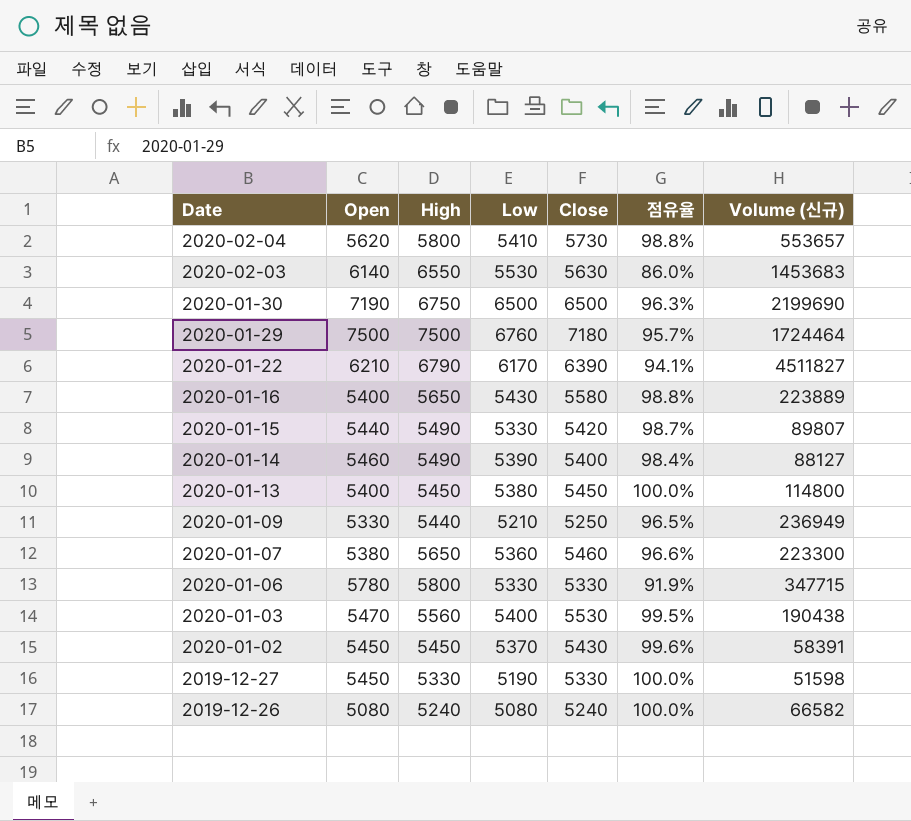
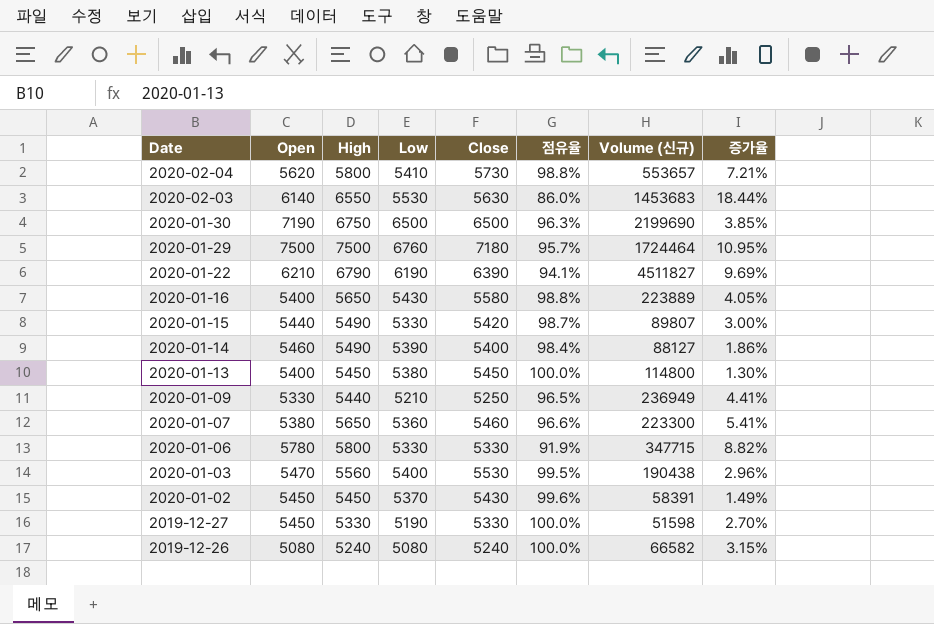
column 증가율 | formula: none -> ([High] - [Low]) / [Low]
2020-01-22 | Low: 6170 -> 6190

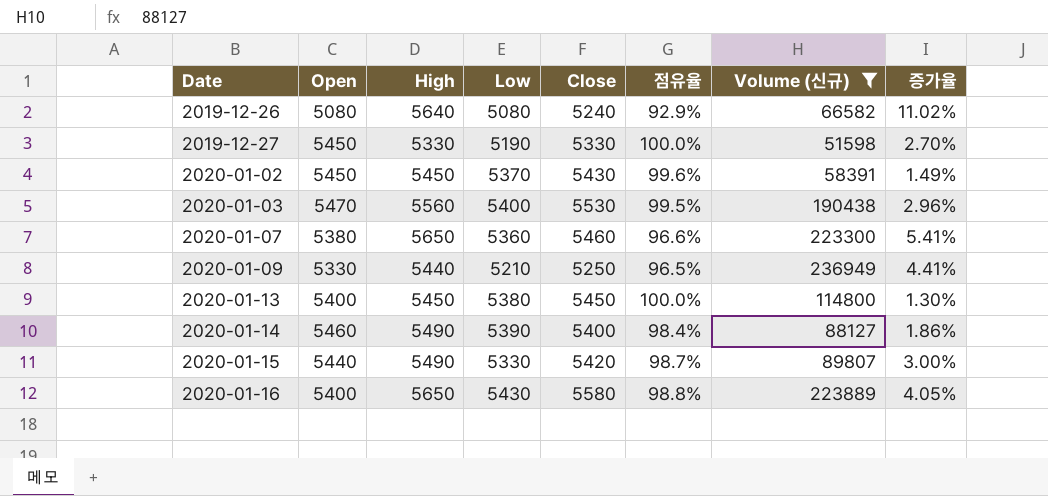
filter: none -> Volume (신규) <= 236949
row order: Date descending -> Date ascending
2019-12-26 | High: 5240 -> 5640
2019-12-26 | 점유율: 100.0% -> 92.9%
2019-12-26 | 증가율: 3.15% -> 11.02%

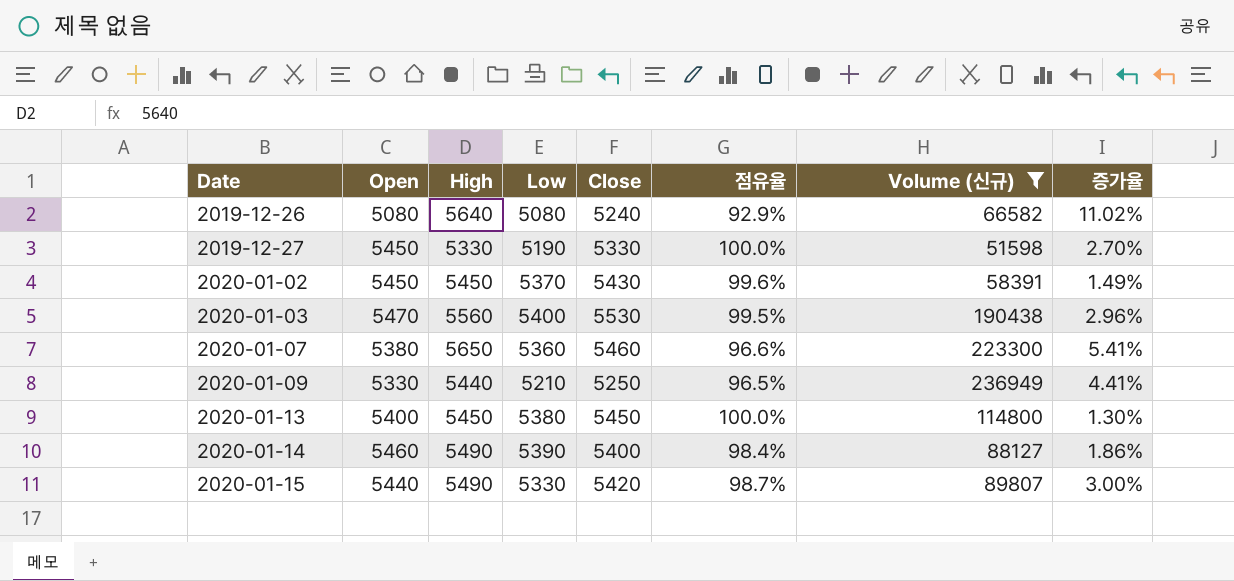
row 2020-01-16: 5400 | 5650 | 5430 | 5580 | 98.8% | 223889 | 4.05% -> none

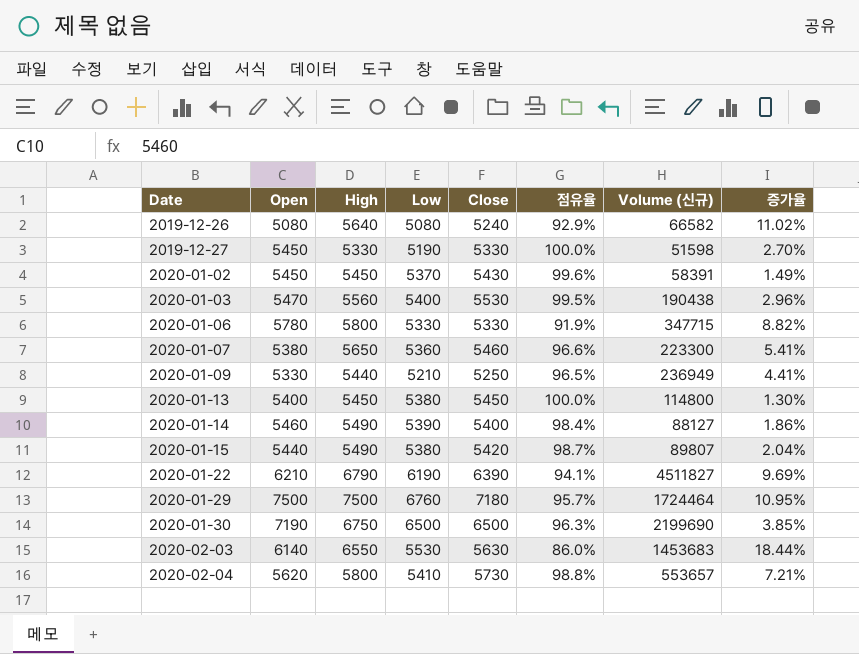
filter: Volume (신규) <= 236949 -> none
2020-01-15 | Low: 5330 -> 5380
2020-01-15 | 증가율: 3.00% -> 2.04%

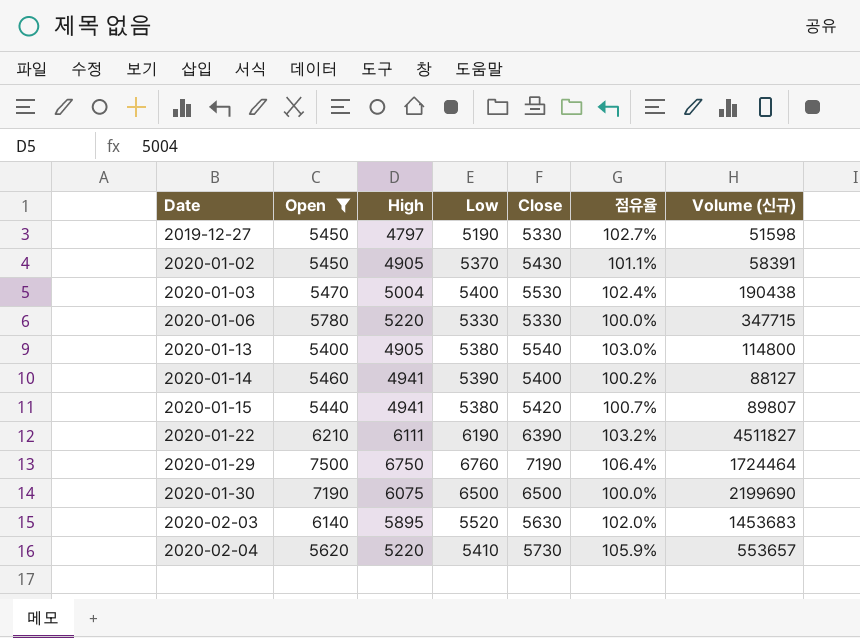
filter: none -> Open >= 5400
column 증가율 | formula: ([High] - [Low]) / [Low] -> none
column 점유율 | formula: [Close] / [High] -> [Close] / [Low]
2019-12-27 | High: 5330 -> 4797
2020-01-02 | High: 5450 -> 4905
2020-01-03 | High: 5560 -> 5004
2020-01-06 | High: 5800 -> 5220
2020-01-13 | High: 5450 -> 4905
2020-01-13 | Close: 5450 -> 5540
2020-01-14 | High: 5490 -> 4941
2020-01-15 | High: 5490 -> 4941
2020-01-22 | High: 6790 -> 6111
2020-01-29 | High: 7500 -> 6750
2020-01-29 | Close: 7180 -> 7190
2020-01-30 | High: 6750 -> 6075
2020-02-03 | High: 6550 -> 5895
2020-02-03 | Low: 5530 -> 5520
2020-02-04 | High: 5800 -> 5220

